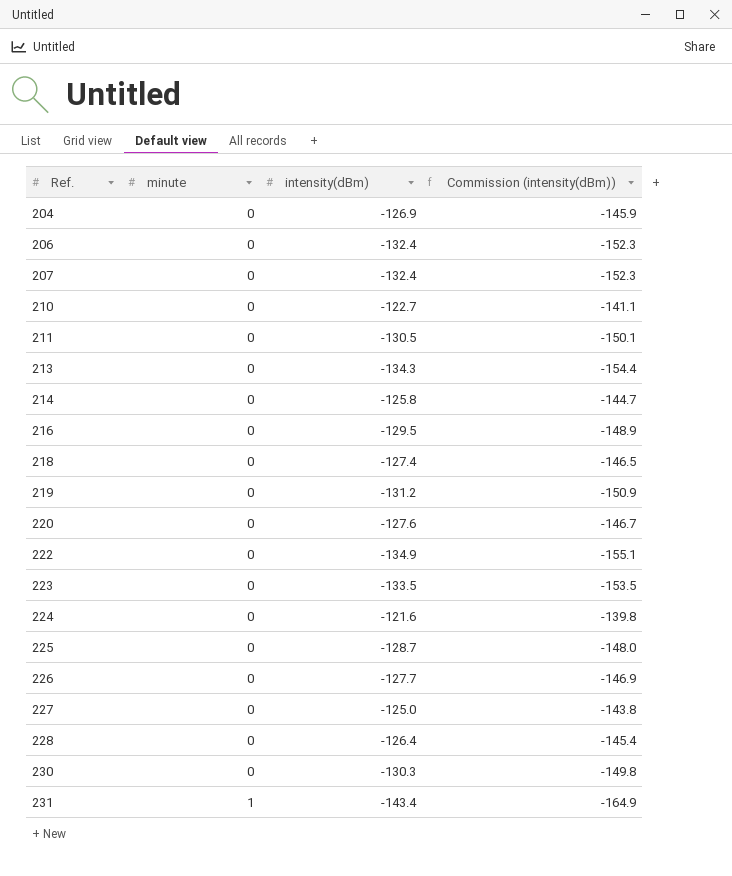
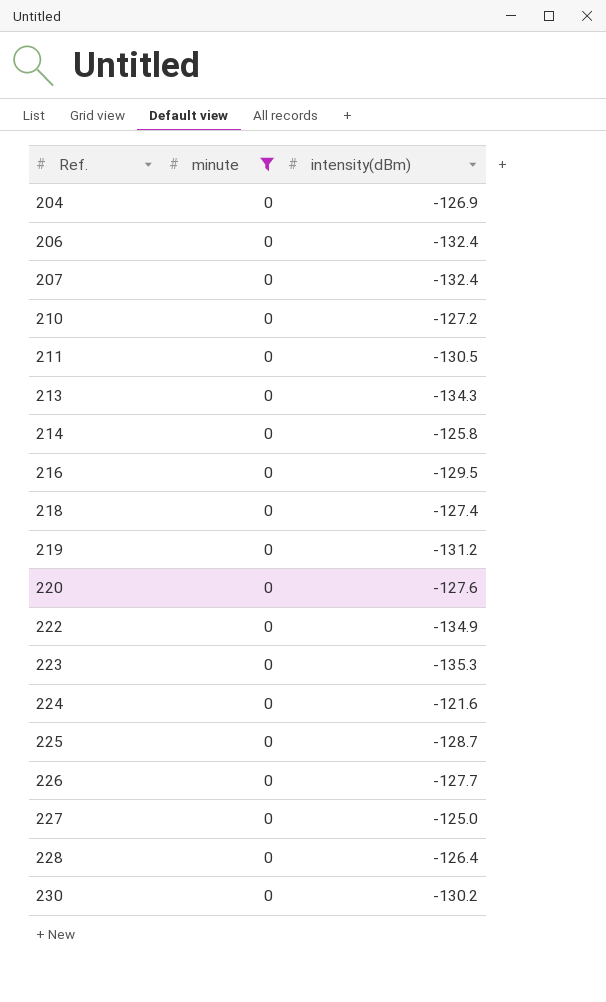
filter: none -> minute = 0
column Commission (intensity(dBm)) | formula: [intensity(dBm)] * 1.15 -> none
210 | intensity(dBm): -122.7 -> -127.2
223 | intensity(dBm): -133.5 -> -135.3
230 | intensity(dBm): -130.3 -> -130.2

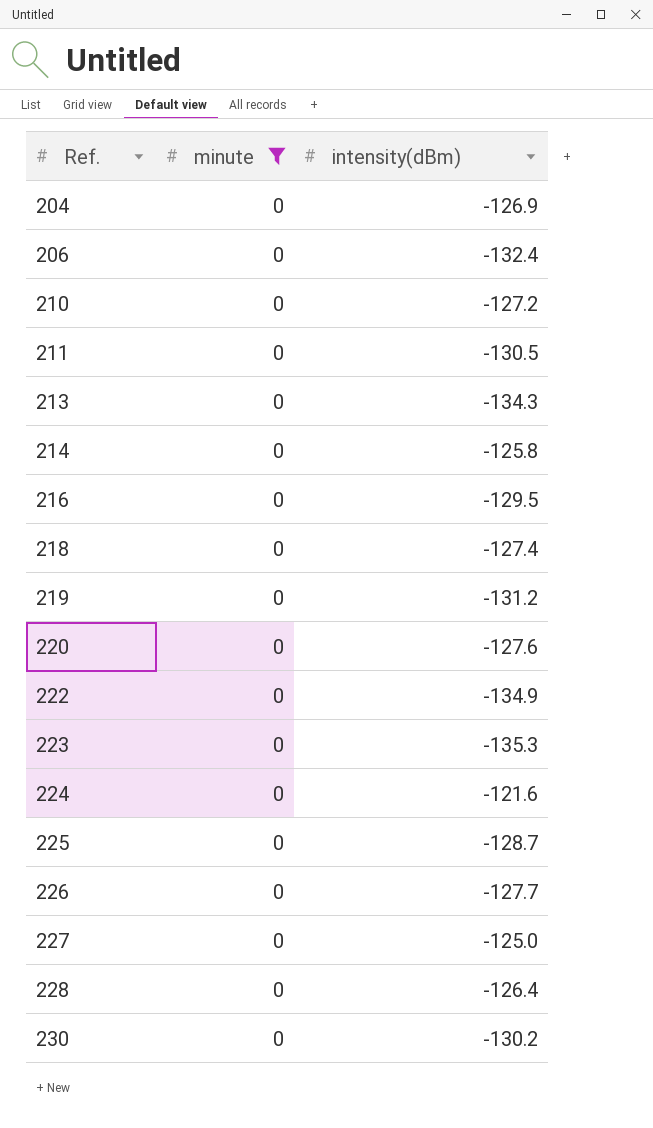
row 207: 0 | -132.4 -> none

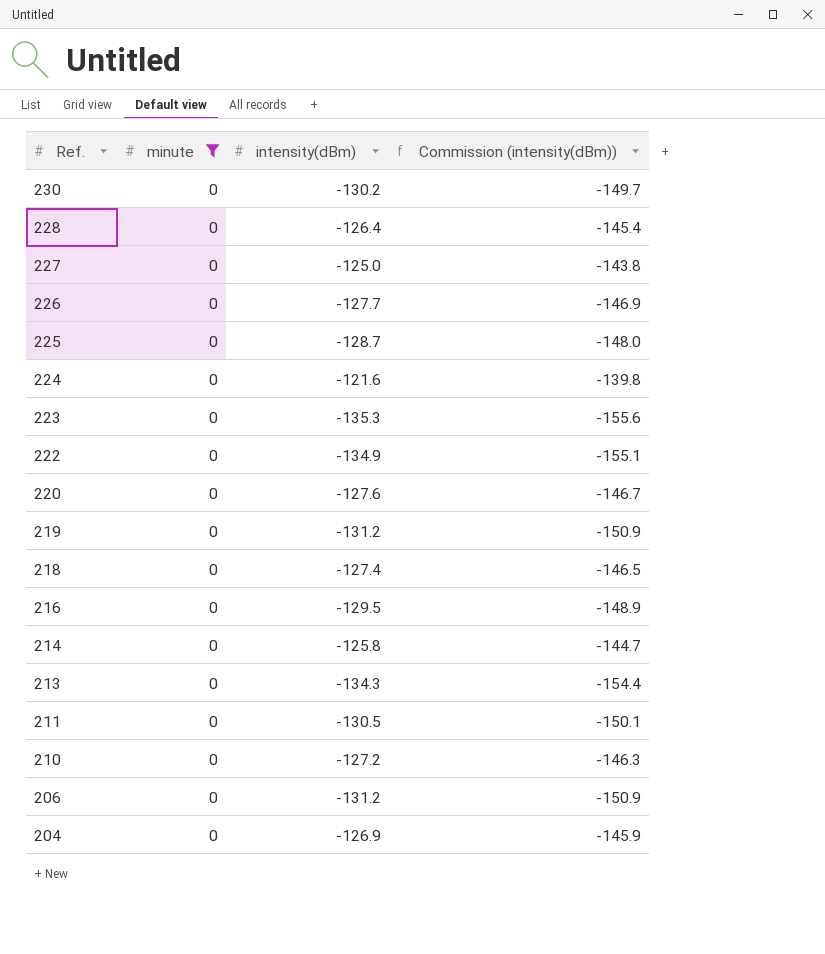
row order: Ref. ascending -> Ref. descending
column Commission (intensity(dBm)) | formula: none -> [intensity(dBm)] * 1.15
206 | intensity(dBm): -132.4 -> -131.2

